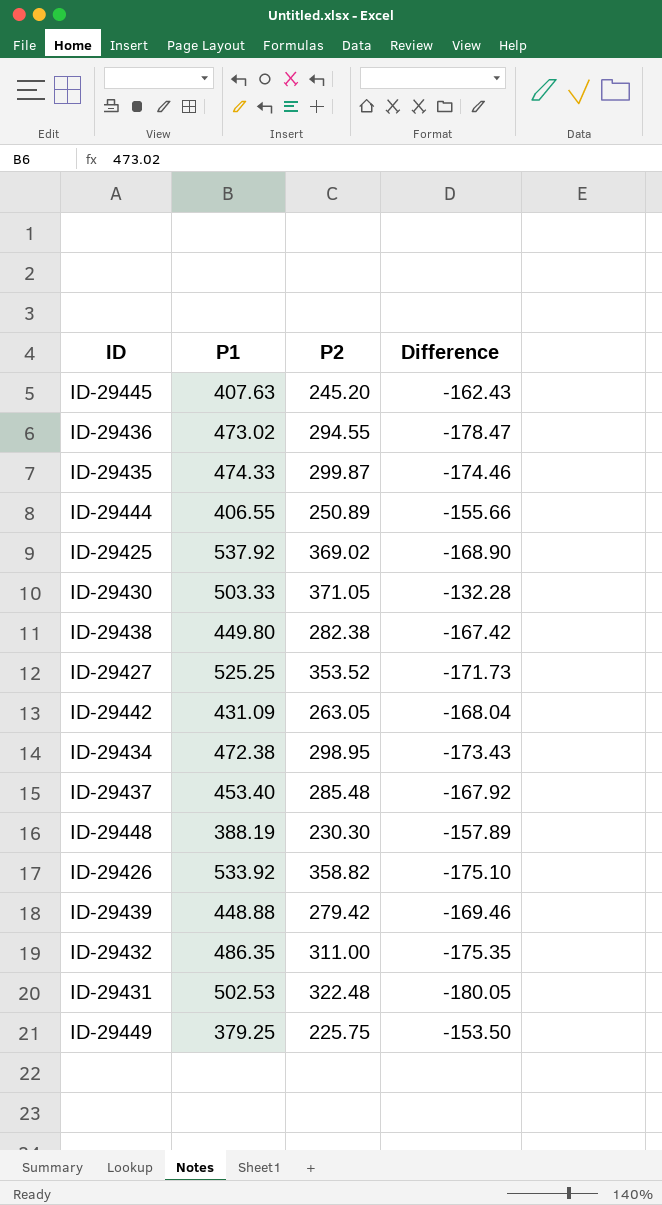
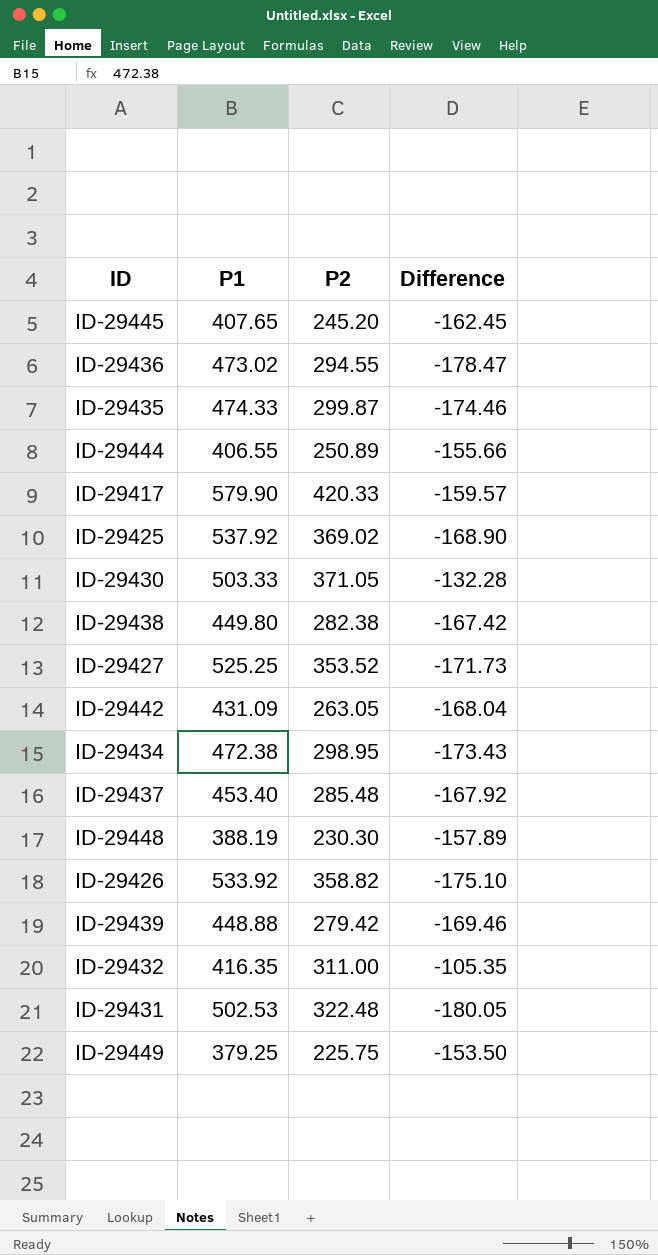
ID-29445 | P1: 407.63 -> 407.65
ID-29445 | Difference: -162.43 -> -162.45
row ID-29417: none -> 579.90 | 420.33 | -159.57
ID-29432 | P1: 486.35 -> 416.35
ID-29432 | Difference: -175.35 -> -105.35

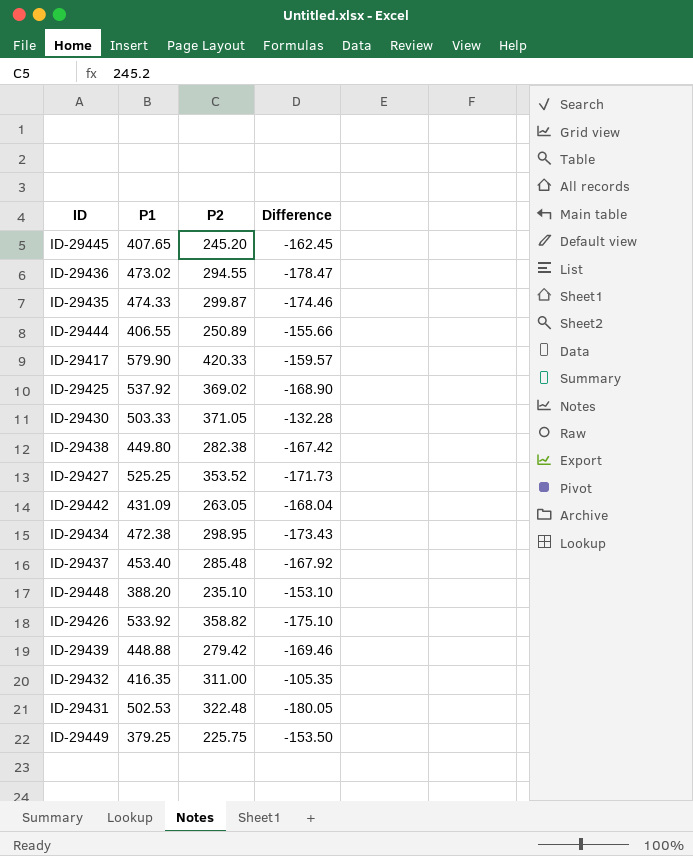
ID-29448 | P1: 388.19 -> 388.20
ID-29448 | P2: 230.30 -> 235.10
ID-29448 | Difference: -157.89 -> -153.10

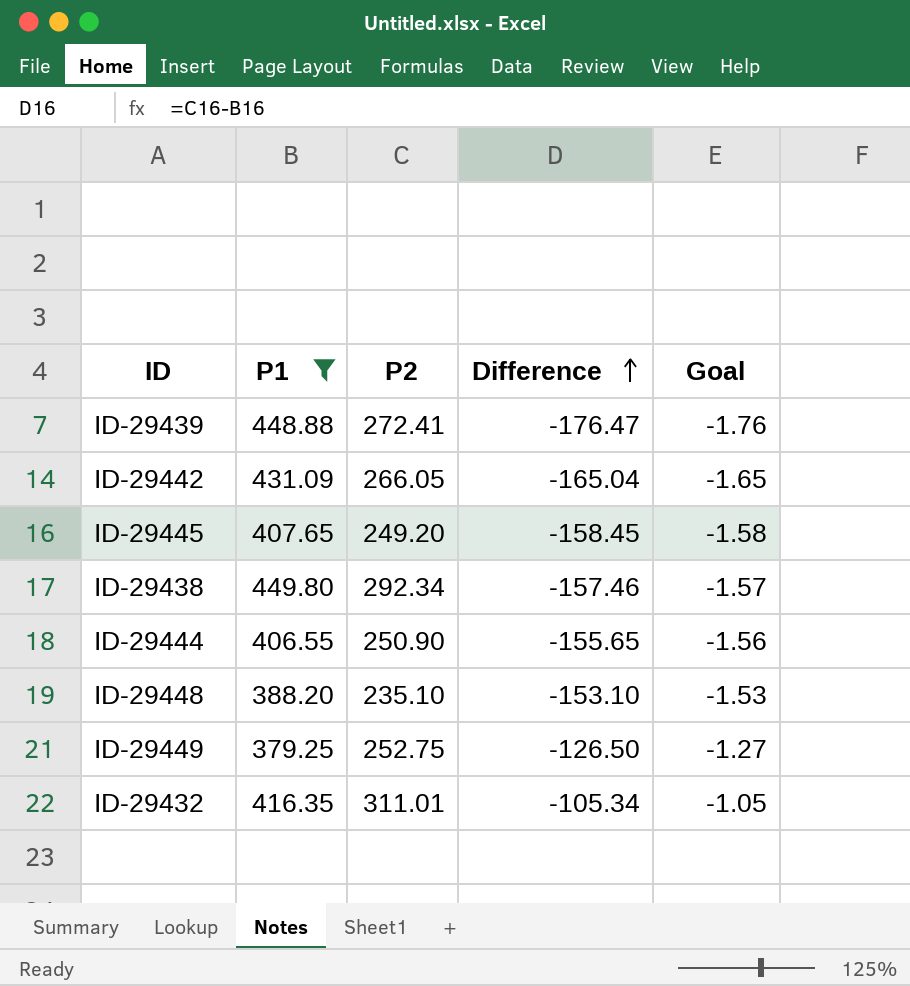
filter: none -> P1 <= 449.80
row order: none -> Difference ascending
column Goal | formula: none -> [Difference] * 0.01
ID-29439 | P2: 279.42 -> 272.41
ID-29439 | Difference: -169.46 -> -176.47
ID-29442 | P2: 263.05 -> 266.05
ID-29442 | Difference: -168.04 -> -165.04
ID-29445 | P2: 245.20 -> 249.20
ID-29445 | Difference: -162.45 -> -158.45
ID-29438 | P2: 282.38 -> 292.34
ID-29438 | Difference: -167.42 -> -157.46
ID-29444 | P2: 250.89 -> 250.90
ID-29444 | Difference: -155.66 -> -155.65
ID-29449 | P2: 225.75 -> 252.75
ID-29449 | Difference: -153.50 -> -126.50
ID-29432 | P2: 311.00 -> 311.01
ID-29432 | Difference: -105.35 -> -105.34

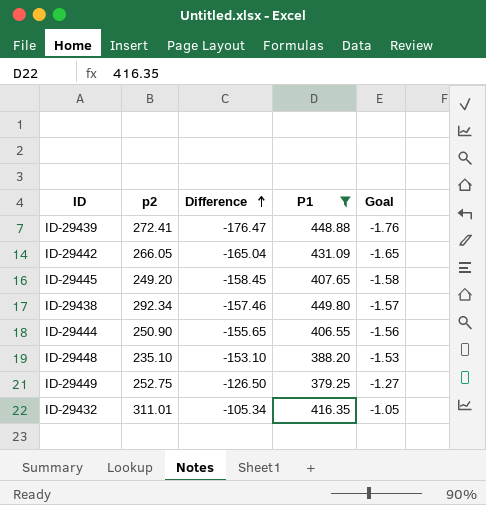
column name: P2 -> p2
column P1 | position: 2 -> 4

